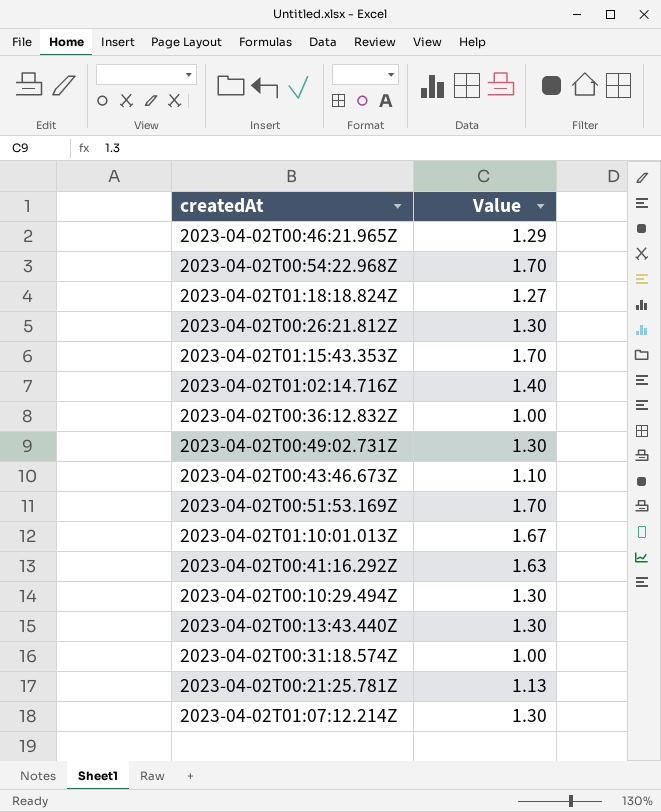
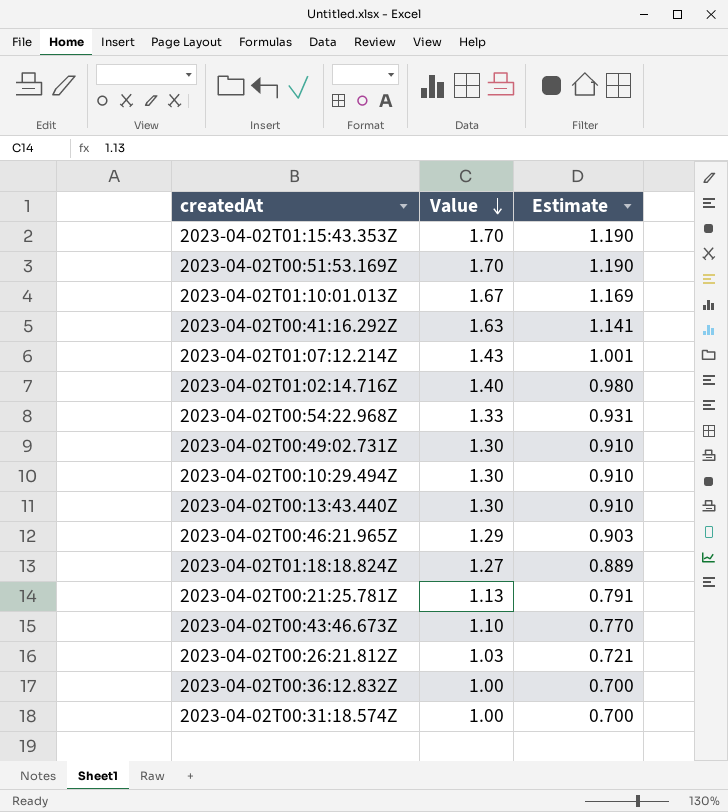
row order: none -> Value descending
column Estimate | formula: none -> [Value] * 0.7
2023-04-02T01:07:12.214Z | Value: 1.30 -> 1.43
2023-04-02T00:54:22.968Z | Value: 1.70 -> 1.33
2023-04-02T00:26:21.812Z | Value: 1.30 -> 1.03

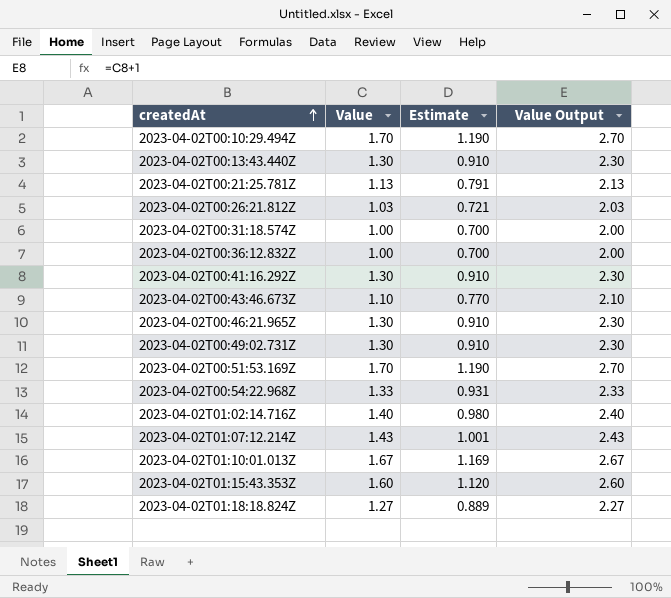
row order: Value descending -> createdAt ascending
column Value Output | formula: none -> [Value] + 1
2023-04-02T00:10:29.494Z | Value: 1.30 -> 1.70
2023-04-02T00:10:29.494Z | Estimate: 0.910 -> 1.190
2023-04-02T00:41:16.292Z | Value: 1.63 -> 1.30
2023-04-02T00:41:16.292Z | Estimate: 1.141 -> 0.910
2023-04-02T00:46:21.965Z | Value: 1.29 -> 1.30
2023-04-02T00:46:21.965Z | Estimate: 0.903 -> 0.910
2023-04-02T01:15:43.353Z | Value: 1.70 -> 1.60
2023-04-02T01:15:43.353Z | Estimate: 1.190 -> 1.120

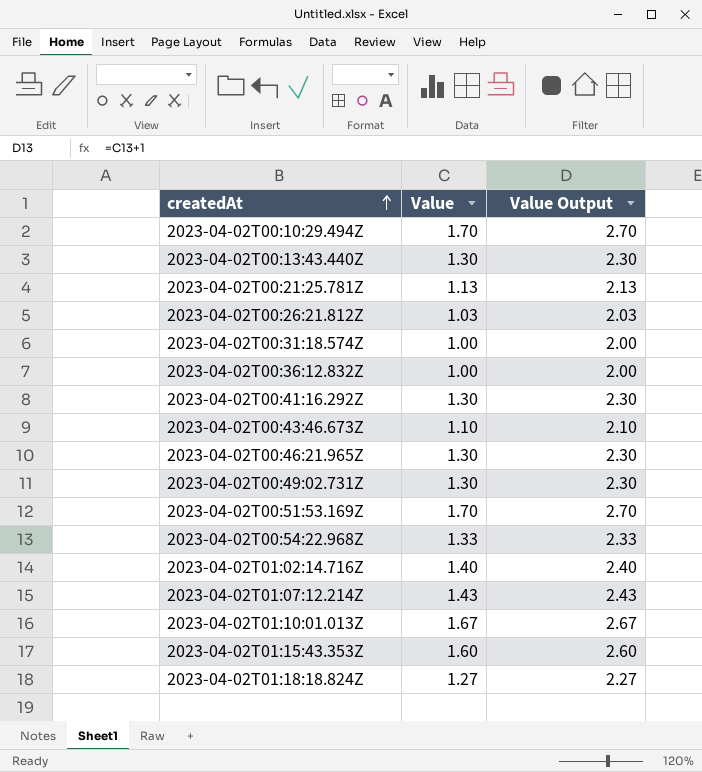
column Estimate | formula: [Value] * 0.7 -> none

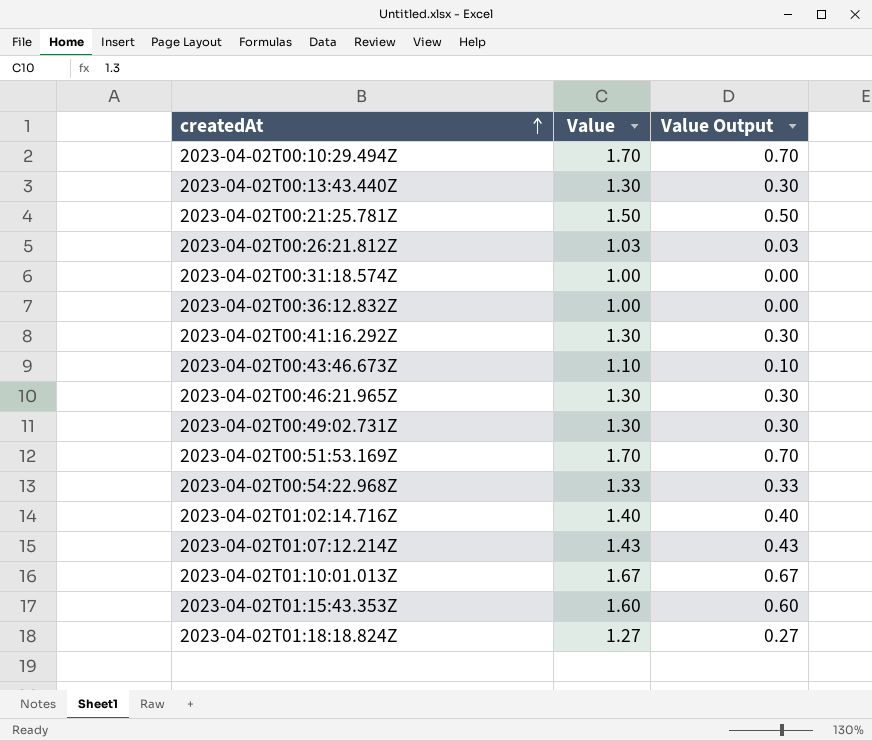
column Value Output | formula: [Value] + 1 -> [Value] - 1
2023-04-02T00:21:25.781Z | Value: 1.13 -> 1.50

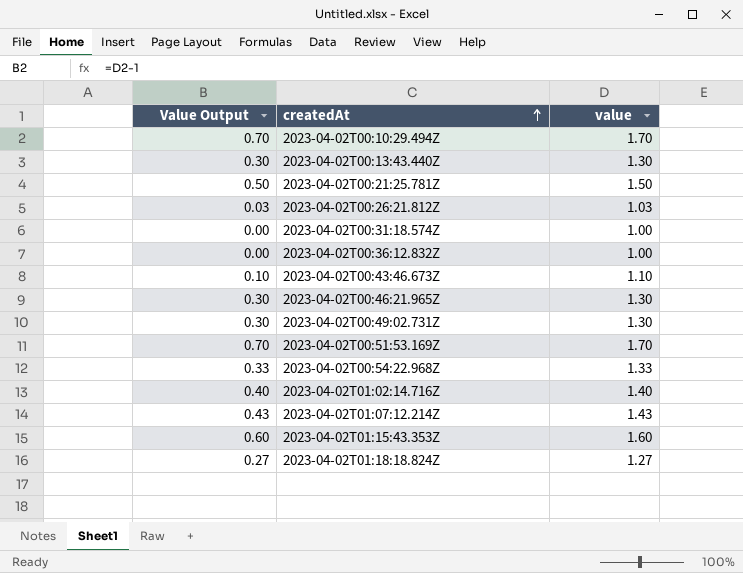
column Value Output | position: 3 -> 1
column name: Value -> value
row 2023-04-02T00:41:16.292Z: 1.30 | 0.30 -> none
row 2023-04-02T01:10:01.013Z: 1.67 | 0.67 -> none

